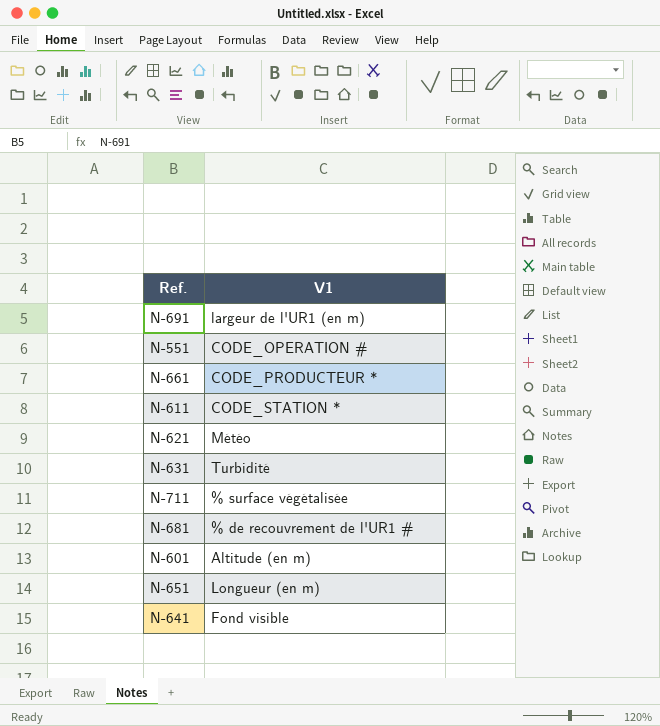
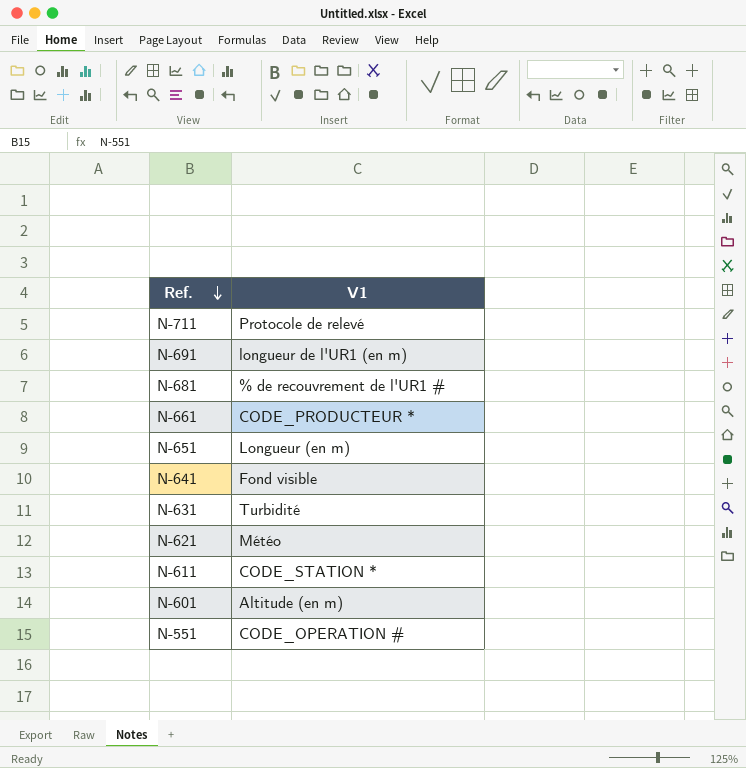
row order: none -> Ref. descending
N-711 | V1: % surface végétalisée -> Protocole de relevé
N-691 | V1: largeur de l'UR1 (en m) -> longueur de l'UR1 (en m)

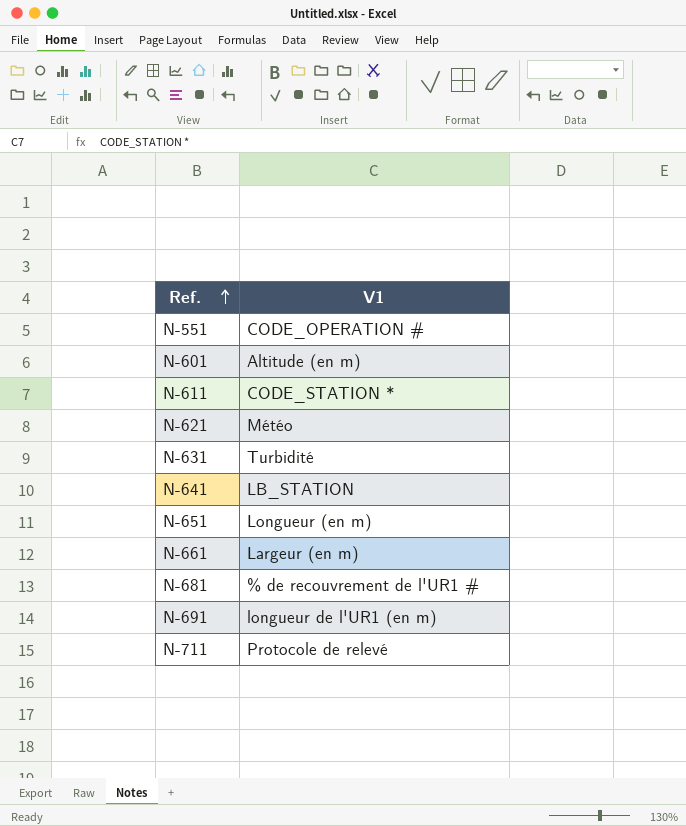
row order: Ref. descending -> Ref. ascending
N-641 | V1: Fond visible -> LB_STATION
N-661 | V1: CODE_PRODUCTEUR * -> Largeur (en m)

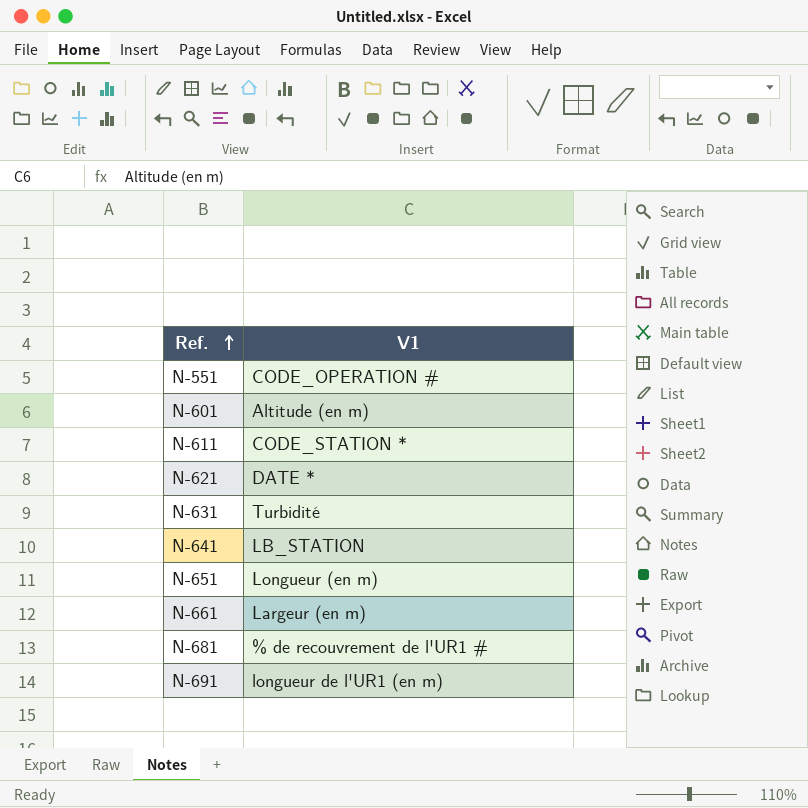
row N-711: Protocole de relevé -> none
N-621 | V1: Météo -> DATE *

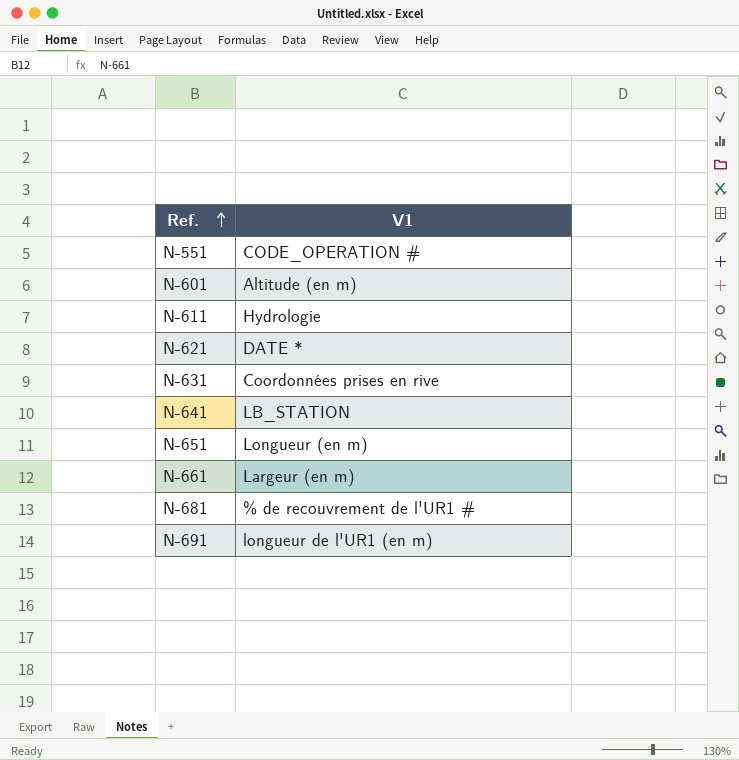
N-611 | V1: CODE_STATION * -> Hydrologie
N-631 | V1: Turbidité -> Coordonnées prises en rive

